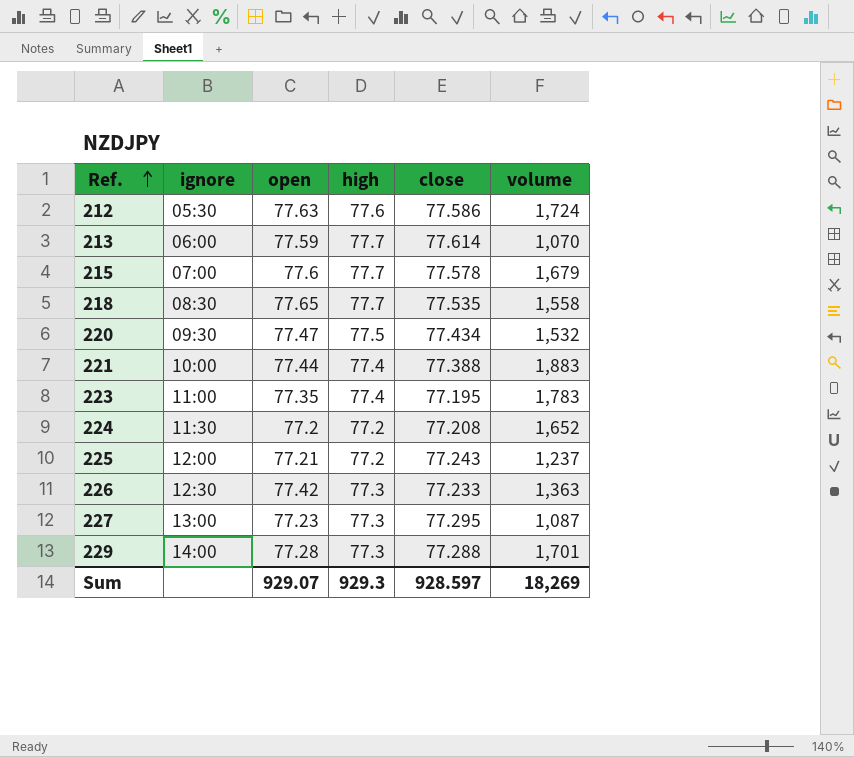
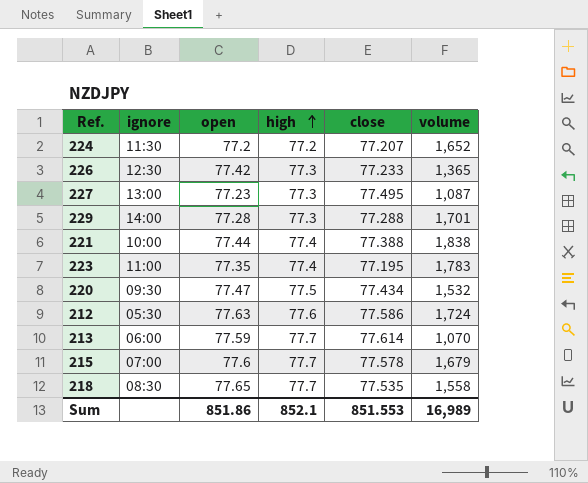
row order: Ref. ascending -> high ascending
row 225: 12:00 | 77.21 | 77.2 | 77.243 | 1,237 -> none
224 | close: 77.208 -> 77.207
226 | volume: 1,363 -> 1,365
227 | close: 77.295 -> 77.495
221 | volume: 1,883 -> 1,838
Sum | open: 929.07 -> 851.86
Sum | high: 929.3 -> 852.1
Sum | close: 928.597 -> 851.553
Sum | volume: 18,269 -> 16,989

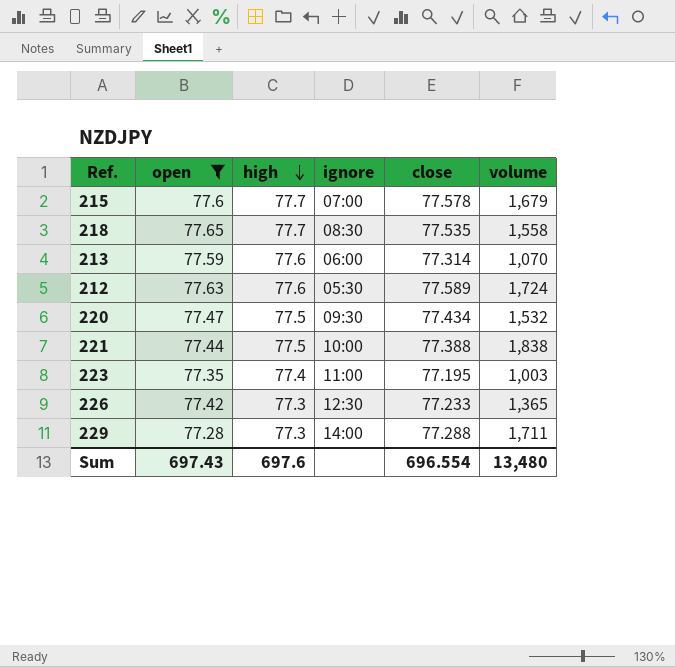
filter: none -> open >= 77.28
row order: high ascending -> high descending
column ignore | position: 2 -> 4
213 | high: 77.7 -> 77.6
213 | close: 77.614 -> 77.314
212 | close: 77.586 -> 77.589
221 | high: 77.4 -> 77.5
223 | volume: 1,783 -> 1,003
229 | volume: 1,701 -> 1,711
Sum | open: 851.86 -> 697.43
Sum | high: 852.1 -> 697.6
Sum | close: 851.553 -> 696.554
Sum | volume: 16,989 -> 13,480

